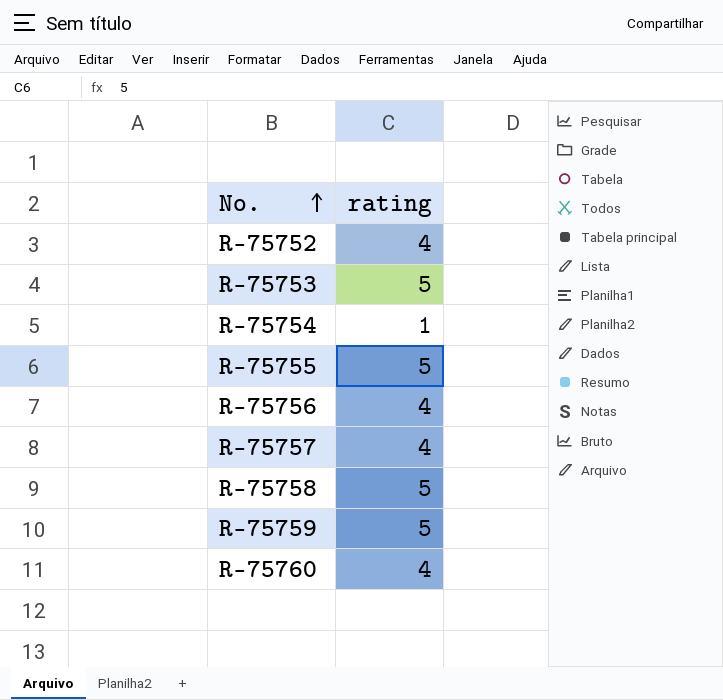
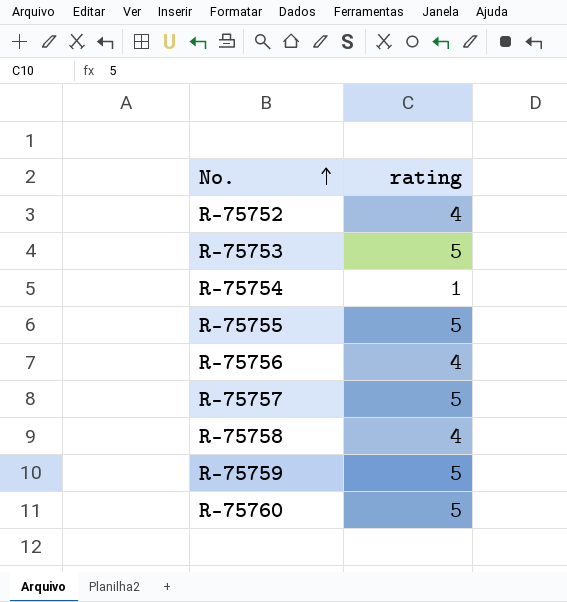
R-75757 | rating: 4 -> 5
R-75758 | rating: 5 -> 4
R-75760 | rating: 4 -> 5

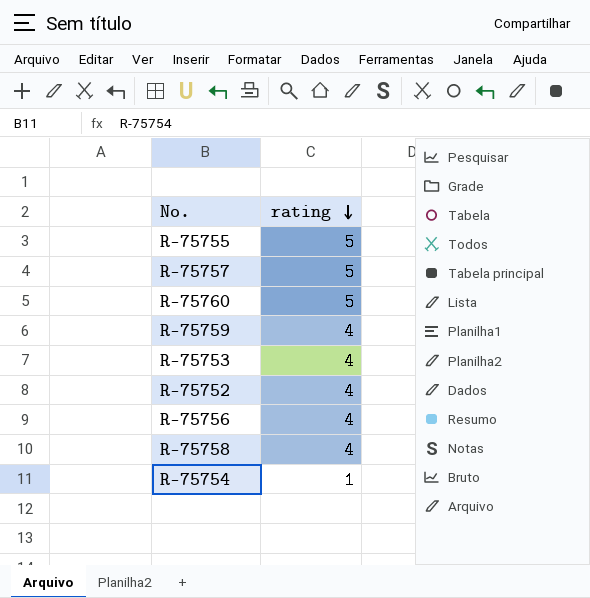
row order: No. ascending -> rating descending
R-75759 | rating: 5 -> 4
R-75753 | rating: 5 -> 4

